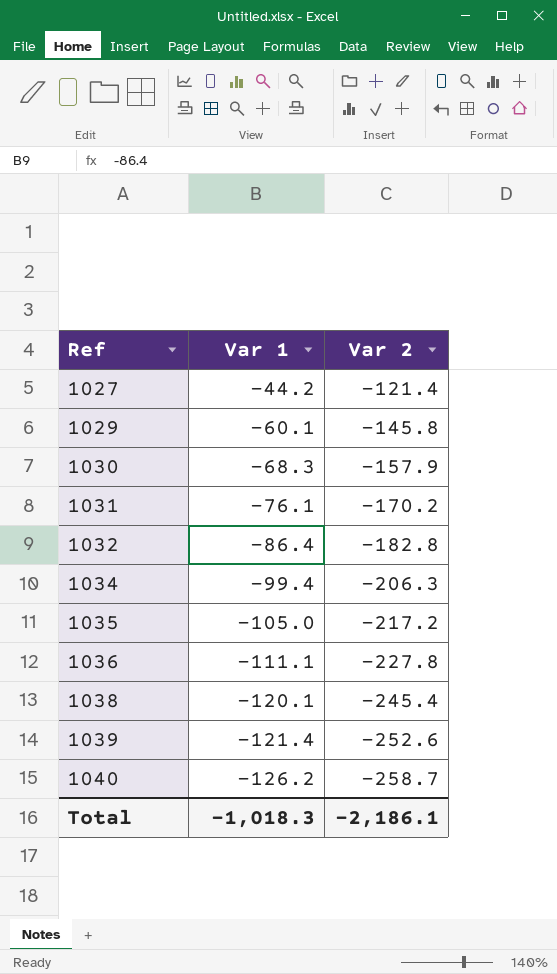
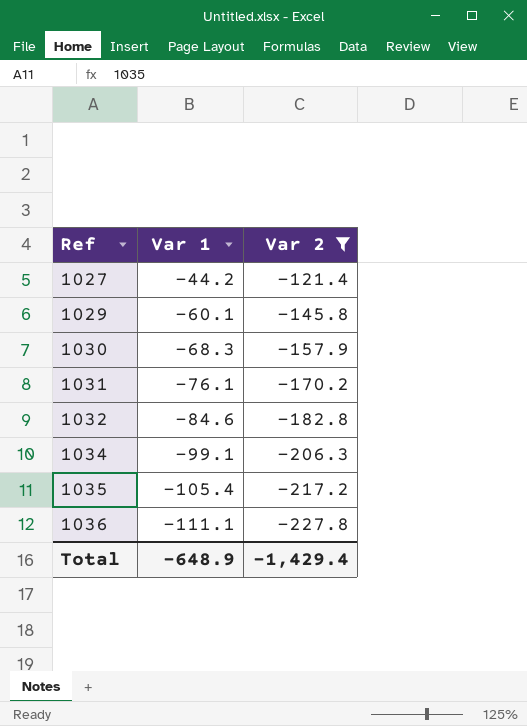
filter: none -> Var 2 >= -227.8
1032 | Var 1: -86.4 -> -84.6
1034 | Var 1: -99.4 -> -99.1
1035 | Var 1: -105.0 -> -105.4
Total | Var 1: -1,018.3 -> -648.9
Total | Var 2: -2,186.1 -> -1,429.4

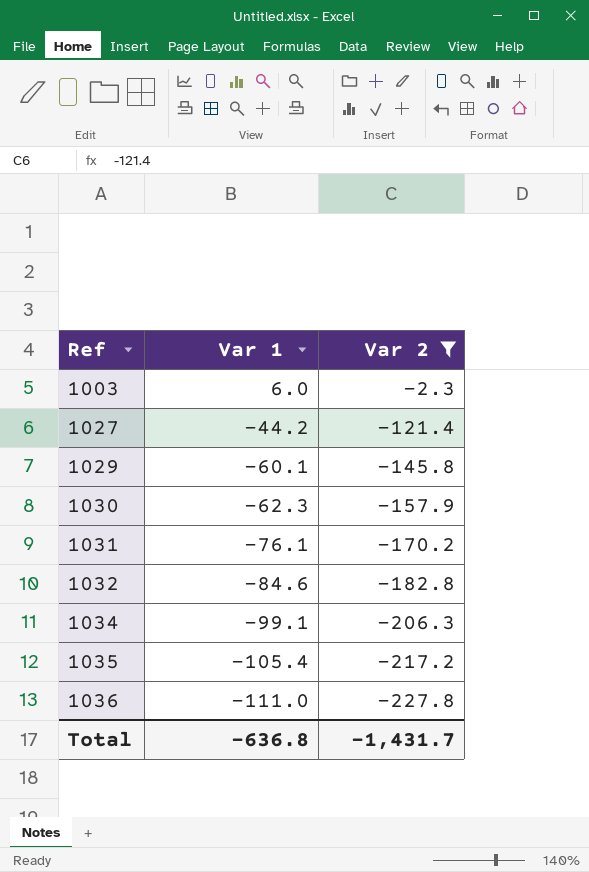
row 1003: none -> 6.0 | -2.3
1030 | Var 1: -68.3 -> -62.3
1036 | Var 1: -111.1 -> -111.0
Total | Var 1: -648.9 -> -636.8
Total | Var 2: -1,429.4 -> -1,431.7

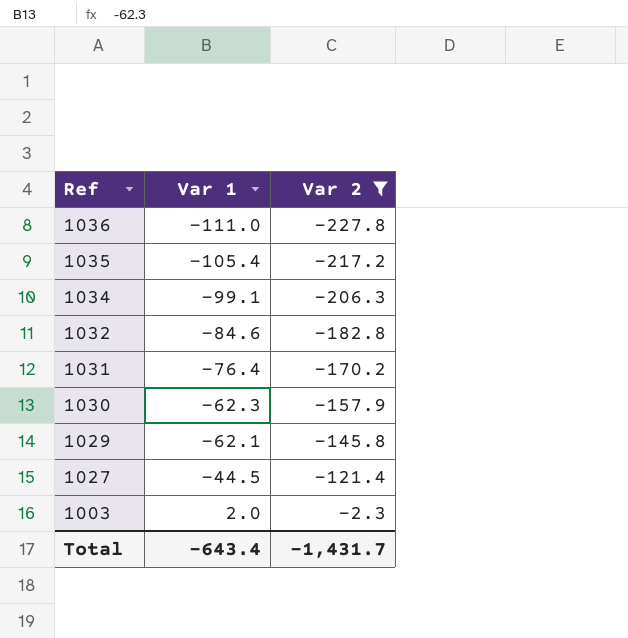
row order: Ref ascending -> Ref descending
1031 | Var 1: -76.1 -> -76.4
1029 | Var 1: -60.1 -> -62.1
1027 | Var 1: -44.2 -> -44.5
1003 | Var 1: 6.0 -> 2.0
Total | Var 1: -636.8 -> -643.4

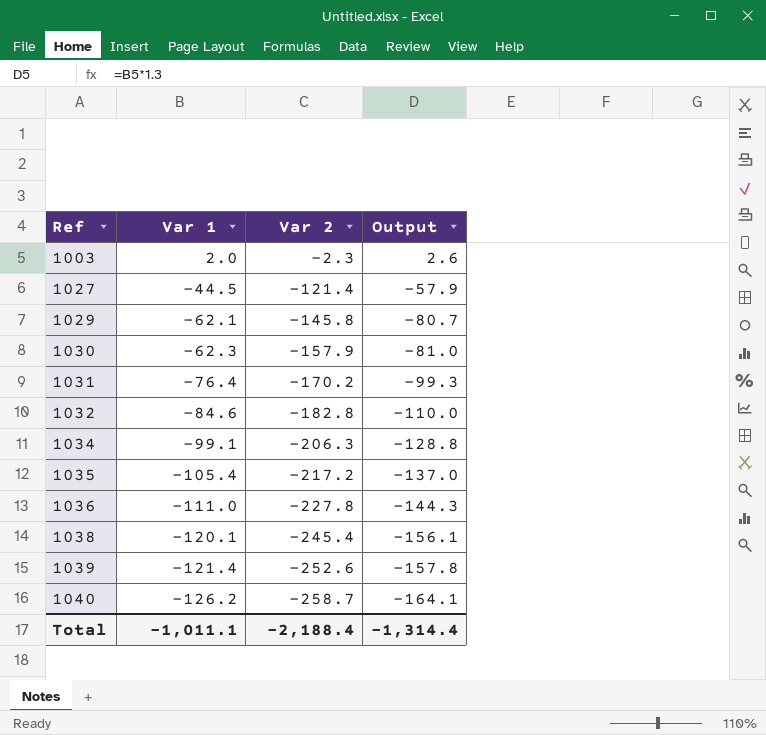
filter: Var 2 >= -227.8 -> none
row order: Ref descending -> Ref ascending
column Output | formula: none -> [Var 1] * 1.3
Total | Var 1: -643.4 -> -1,011.1
Total | Var 2: -1,431.7 -> -2,188.4

